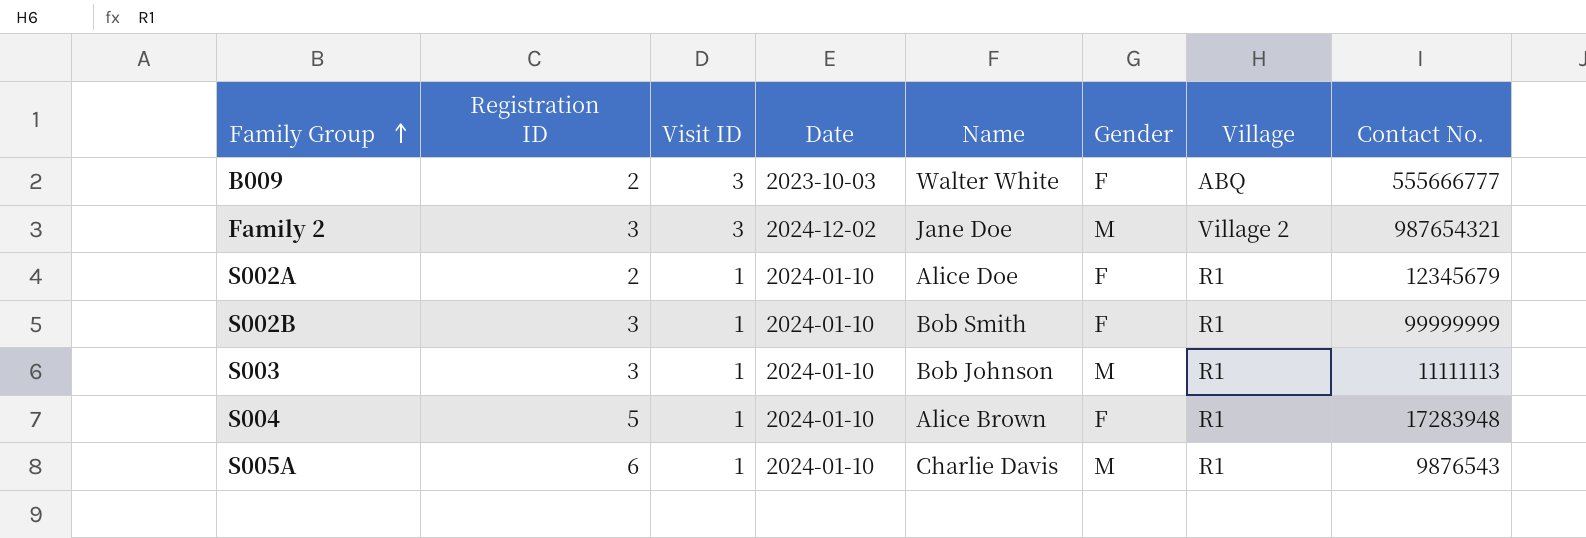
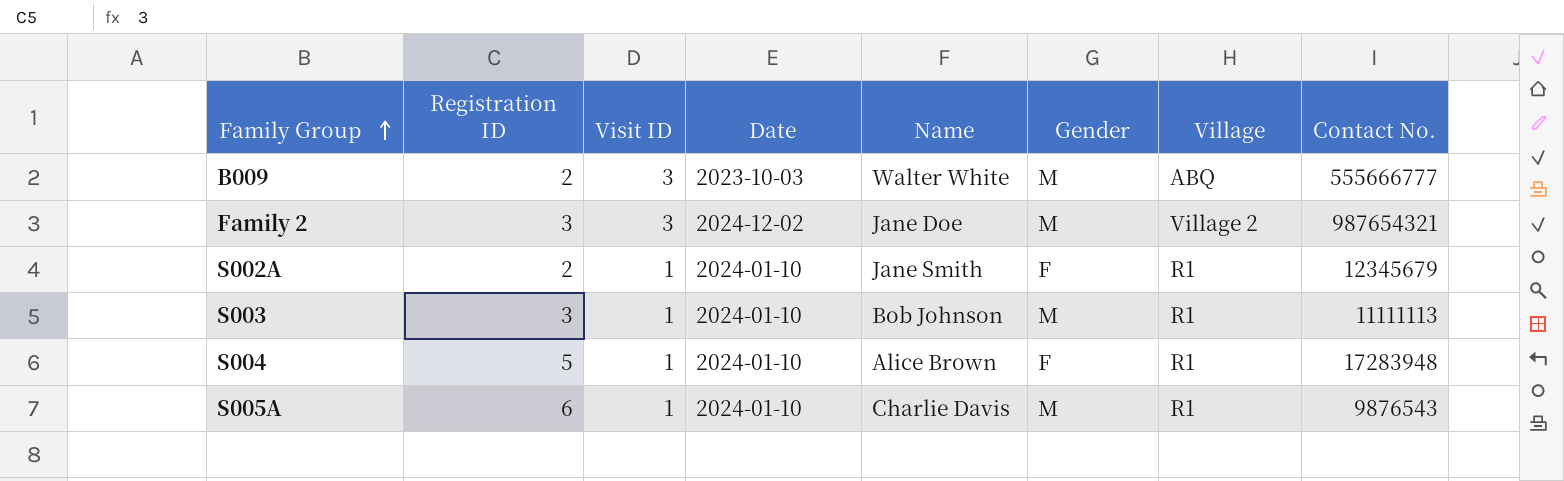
row S002B: 3 | 1 | 2024-01-10 | Bob Smith | F | R1 | 99999999 -> none
B009 | Gender: F -> M
S002A | Name: Alice Doe -> Jane Smith

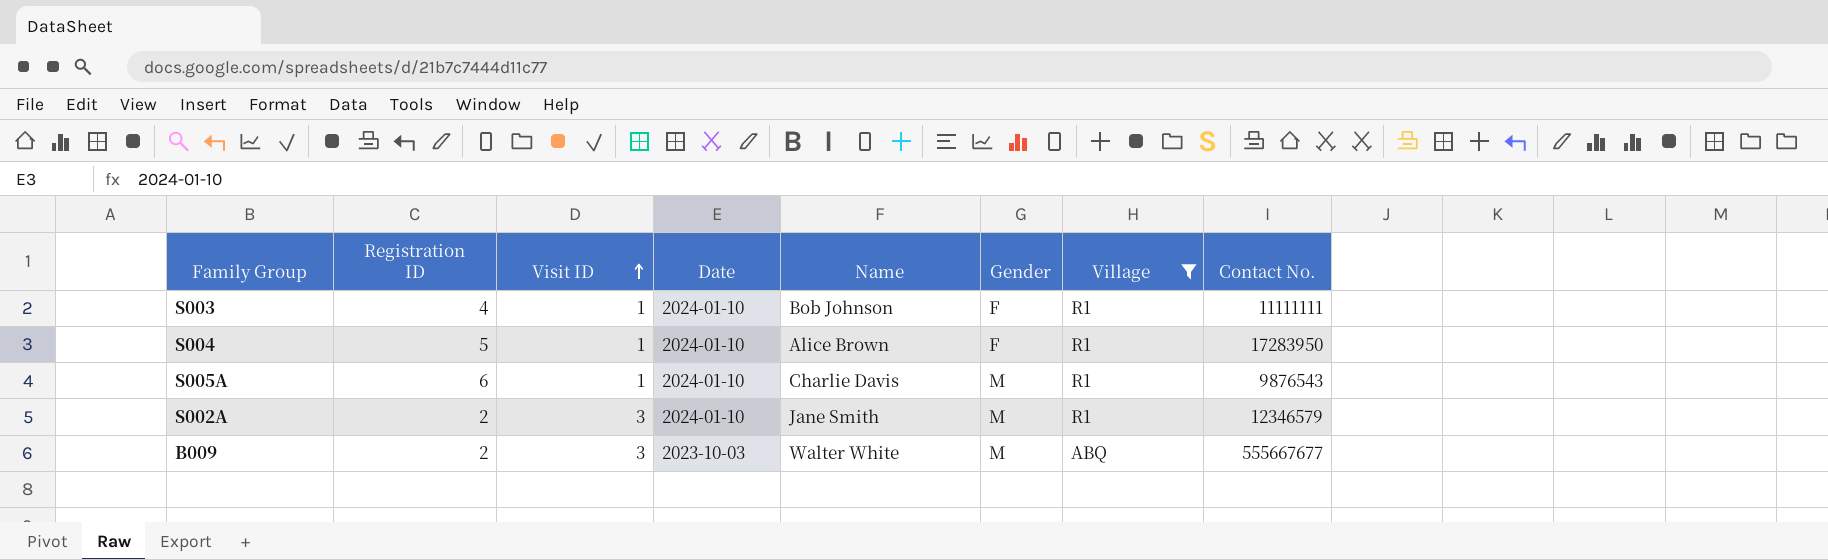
filter: none -> Village != Village 2
row order: Family Group ascending -> Visit ID ascending
S003 | Registration ID: 3 -> 4
S003 | Gender: M -> F
S003 | Contact No.: 11111113 -> 11111111
S004 | Contact No.: 17283948 -> 17283950
S002A | Visit ID: 1 -> 3
S002A | Gender: F -> M
S002A | Contact No.: 12345679 -> 12346579
B009 | Contact No.: 555666777 -> 555667677

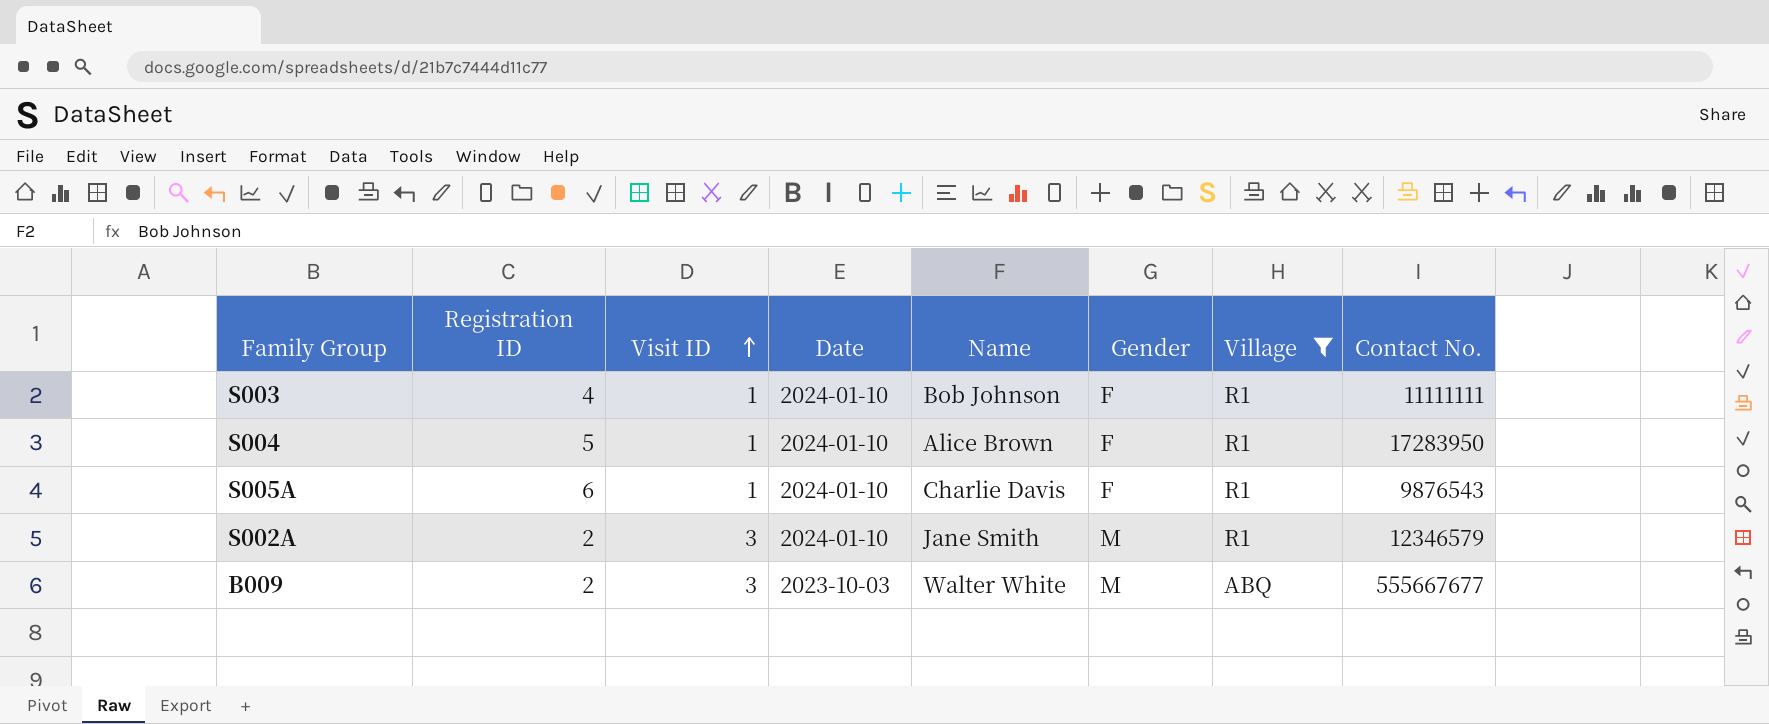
S005A | Gender: M -> F

